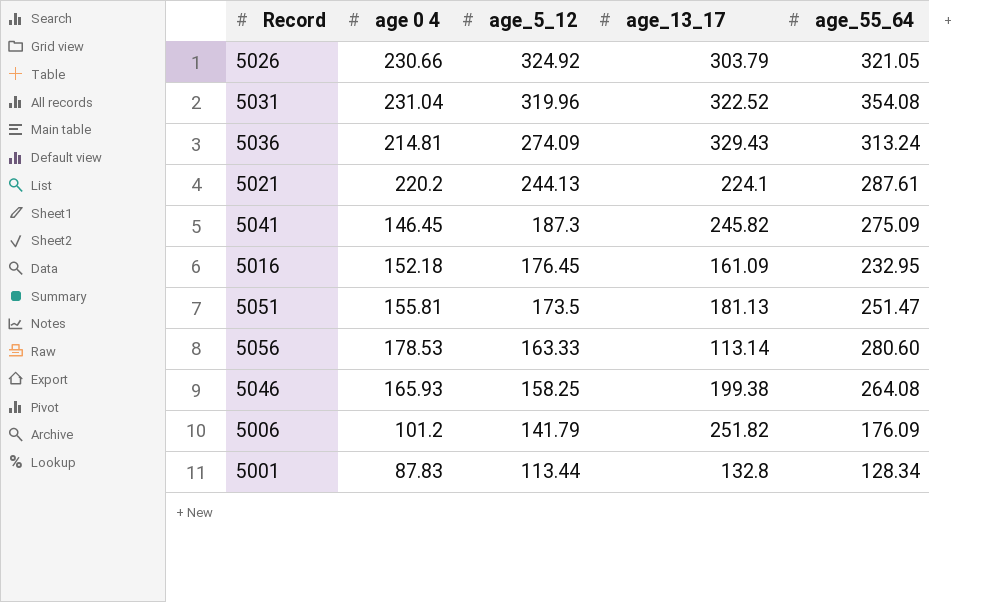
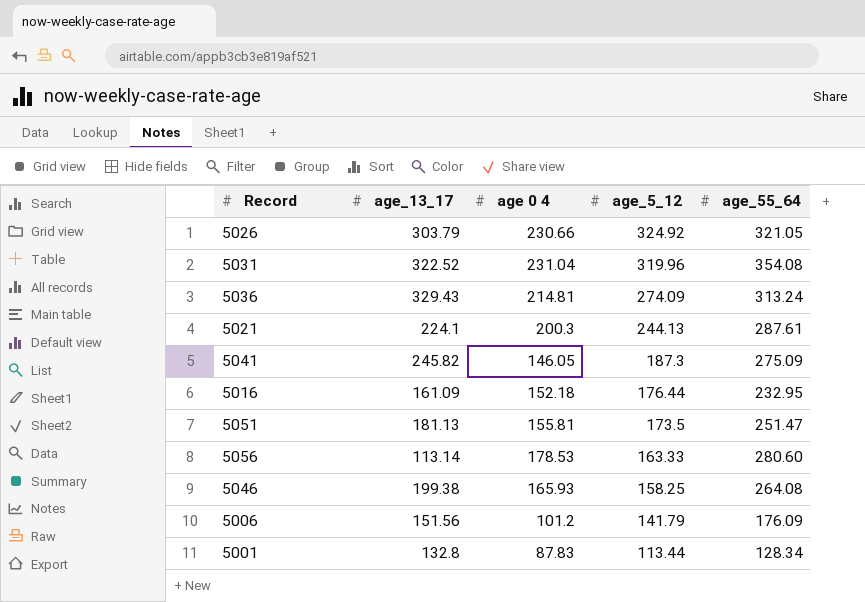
column age_13_17 | position: 4 -> 2
5021 | age 0 4: 220.2 -> 200.3
5041 | age 0 4: 146.45 -> 146.05
5016 | age_5_12: 176.45 -> 176.44
5006 | age_13_17: 251.82 -> 151.56

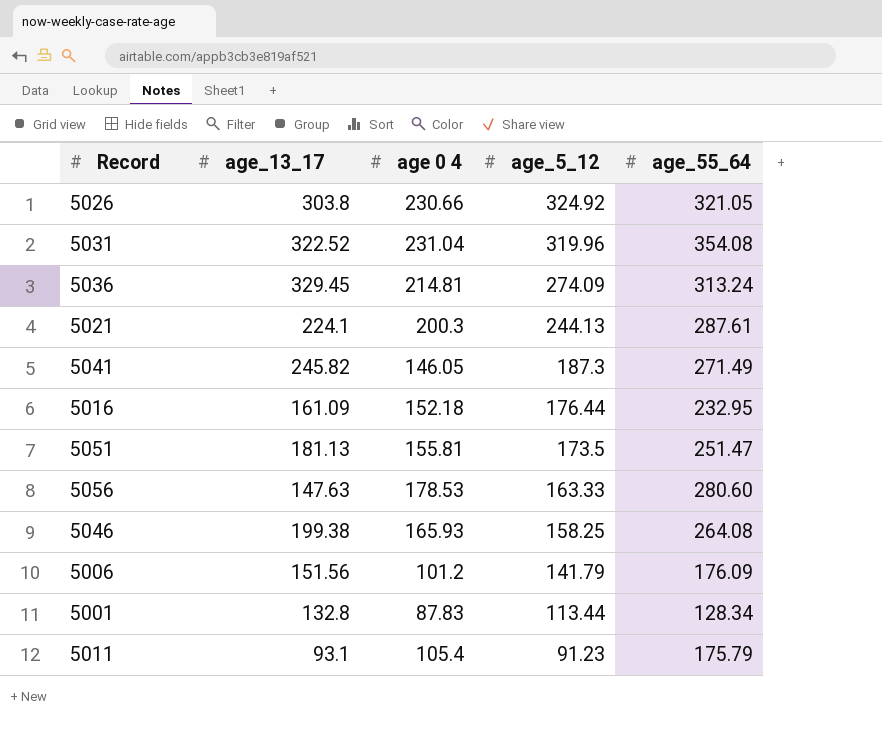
5026 | age_13_17: 303.79 -> 303.8
5036 | age_13_17: 329.43 -> 329.45
5041 | age_55_64: 275.09 -> 271.49
5056 | age_13_17: 113.14 -> 147.63
row 5011: none -> 93.1 | 105.4 | 91.23 | 175.79

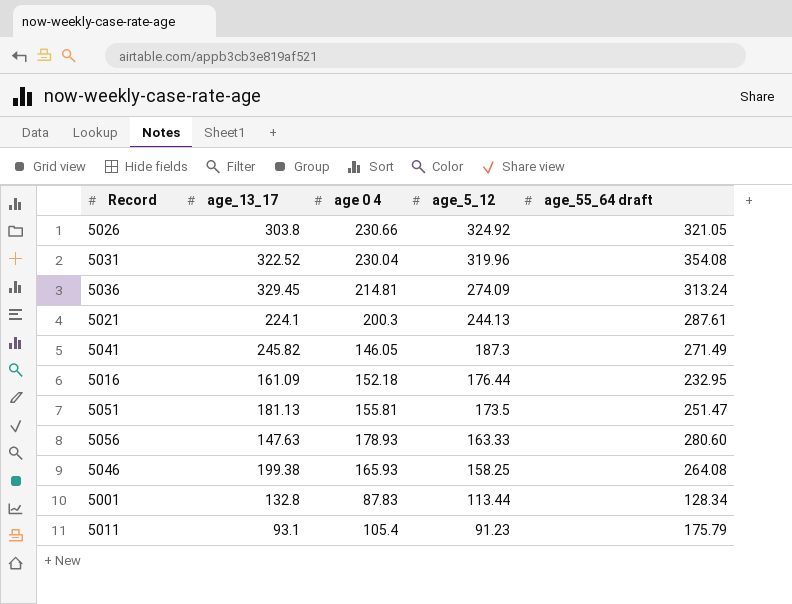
column name: age_55_64 -> age_55_64 draft
row 5006: 151.56 | 101.2 | 141.79 | 176.09 -> none
5031 | age 0 4: 231.04 -> 230.04
5056 | age 0 4: 178.53 -> 178.93

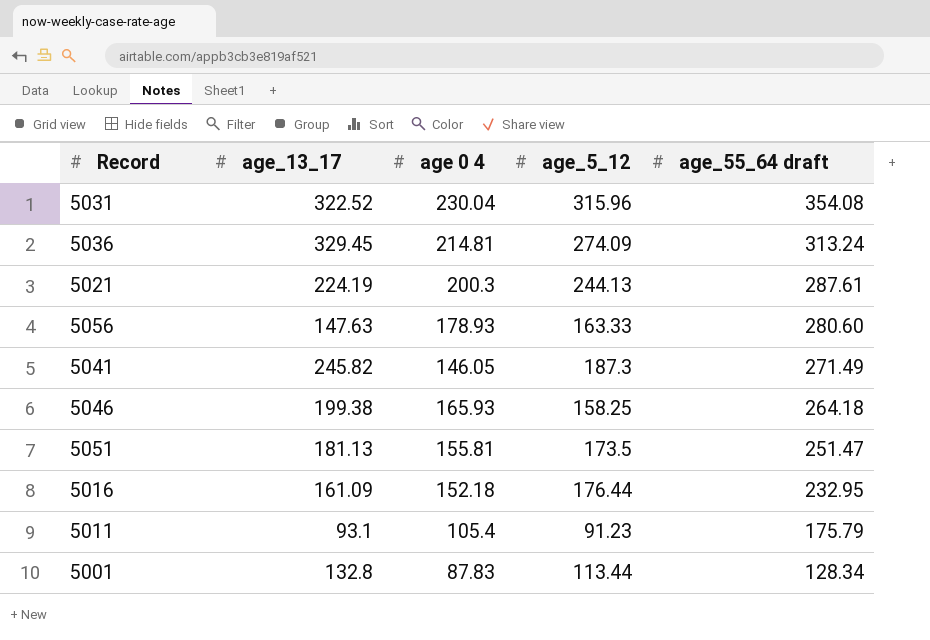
row order: age_5_12 descending -> age_55_64 draft descending
row 5026: 303.8 | 230.66 | 324.92 | 321.05 -> none
5031 | age_5_12: 319.96 -> 315.96
5021 | age_13_17: 224.1 -> 224.19
5046 | age_55_64 draft: 264.08 -> 264.18

